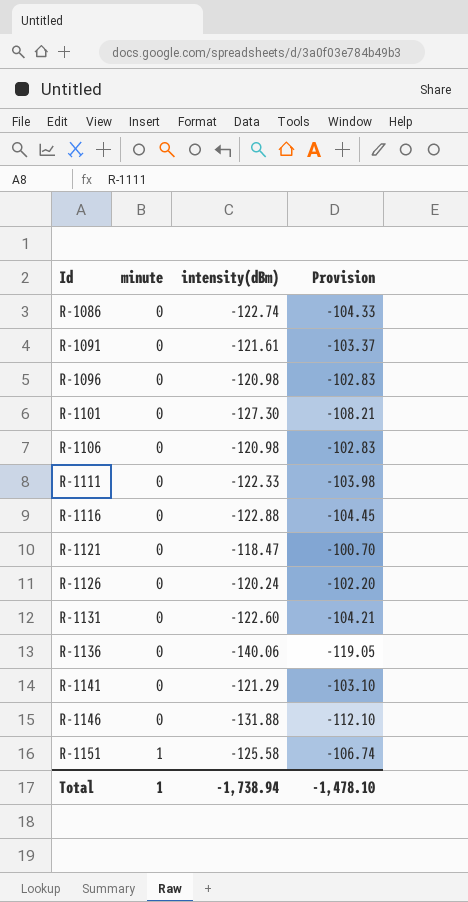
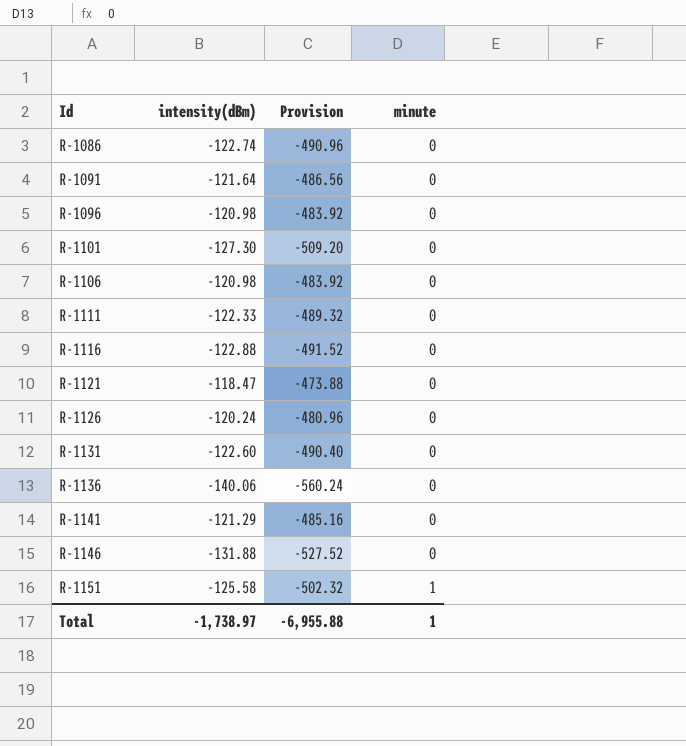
column Provision | formula: [intensity(dBm)] * 0.85 -> [intensity(dBm)] * 4
column minute | position: 2 -> 4
R-1091 | intensity(dBm): -121.61 -> -121.64
Total | intensity(dBm): -1,738.94 -> -1,738.97
Total | Provision: -1,478.10 -> -6,955.88

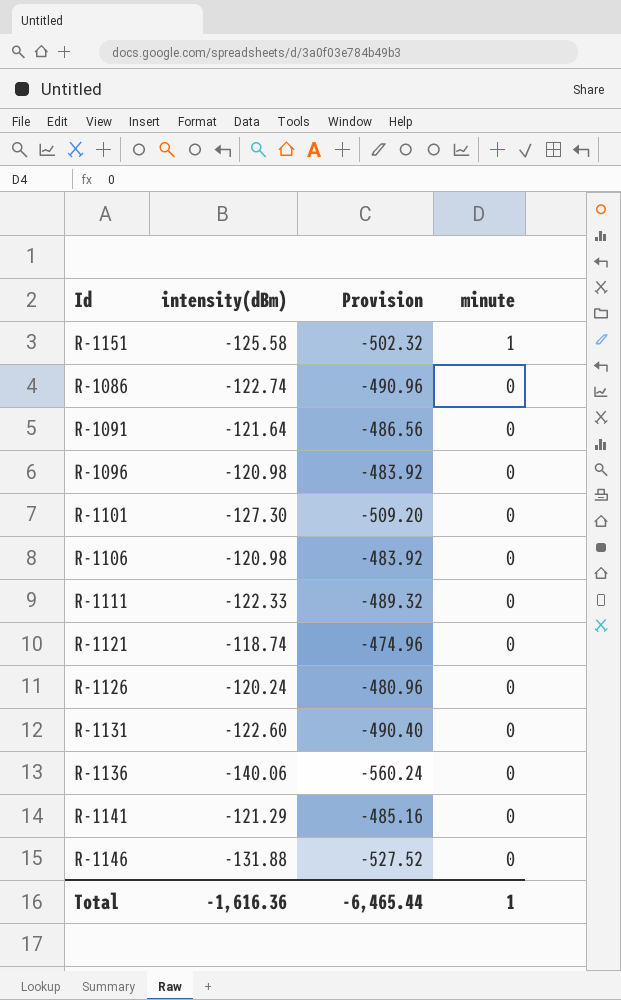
row order: Id ascending -> minute descending
row R-1116: -122.88 | -491.52 | 0 -> none
R-1121 | intensity(dBm): -118.47 -> -118.74
R-1121 | Provision: -473.88 -> -474.96
Total | intensity(dBm): -1,738.97 -> -1,616.36
Total | Provision: -6,955.88 -> -6,465.44

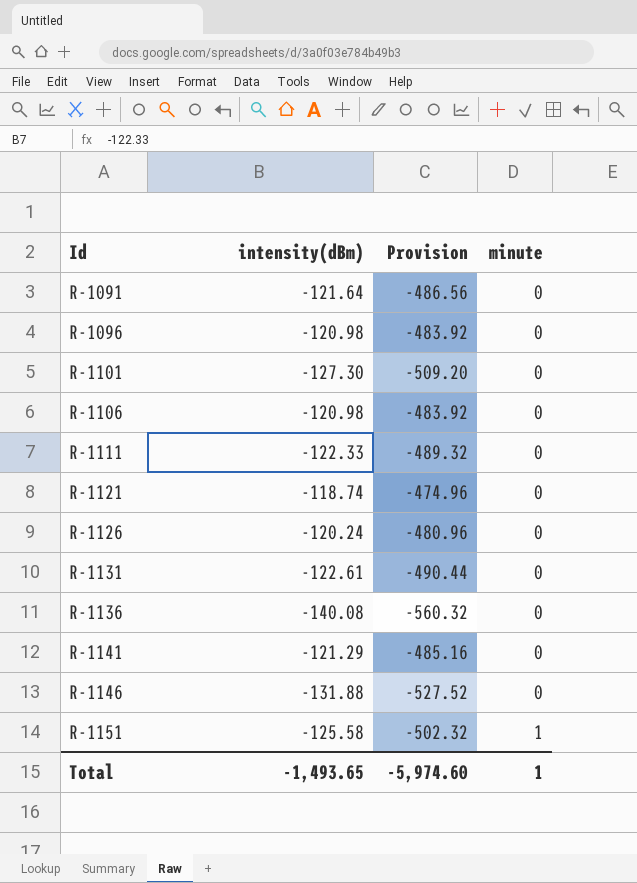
row order: minute descending -> Id ascending
row R-1086: -122.74 | -490.96 | 0 -> none
R-1131 | intensity(dBm): -122.60 -> -122.61
R-1131 | Provision: -490.40 -> -490.44
R-1136 | intensity(dBm): -140.06 -> -140.08
R-1136 | Provision: -560.24 -> -560.32
Total | intensity(dBm): -1,616.36 -> -1,493.65
Total | Provision: -6,465.44 -> -5,974.60

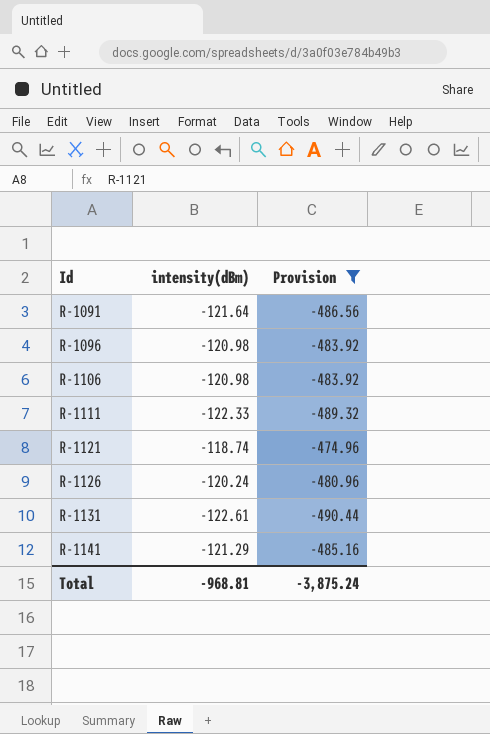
filter: none -> Provision >= -490.44
column minute | position: 4 -> none
Total | intensity(dBm): -1,493.65 -> -968.81
Total | Provision: -5,974.60 -> -3,875.24

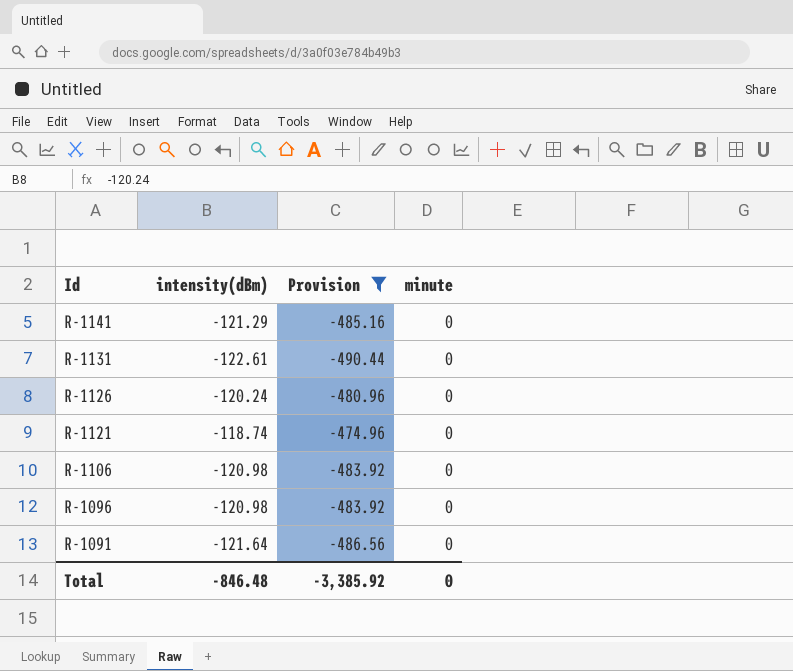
row order: Id ascending -> Id descending
column minute | position: none -> 4
row R-1111: -122.33 | -489.32 -> none
Total | intensity(dBm): -968.81 -> -846.48
Total | Provision: -3,875.24 -> -3,385.92

